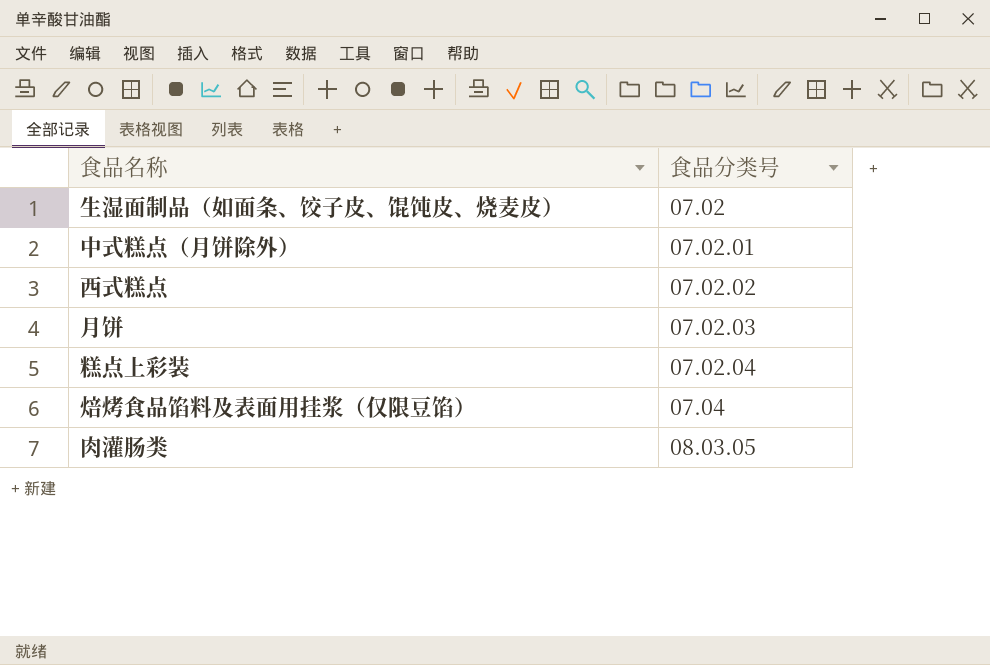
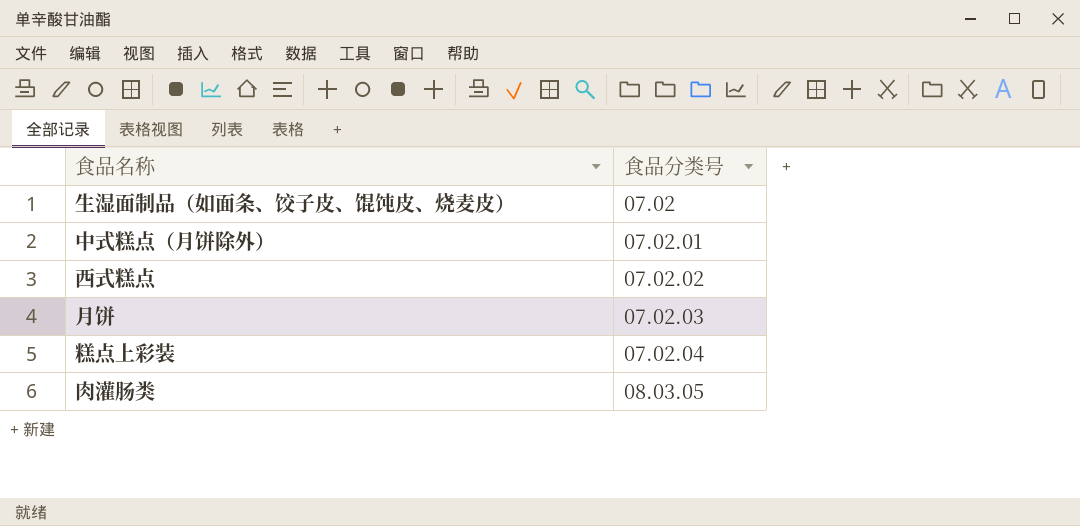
row 焙烤食品馅料及表面用挂浆（仅限豆馅）: 07.04 -> none

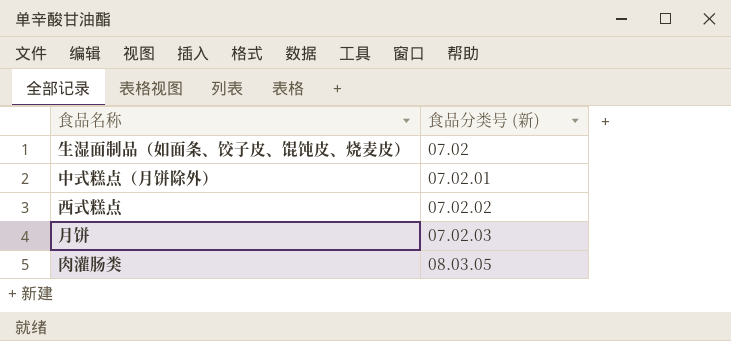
column name: 食品分类号 -> 食品分类号 (新)
row 糕点上彩装: 07.02.04 -> none

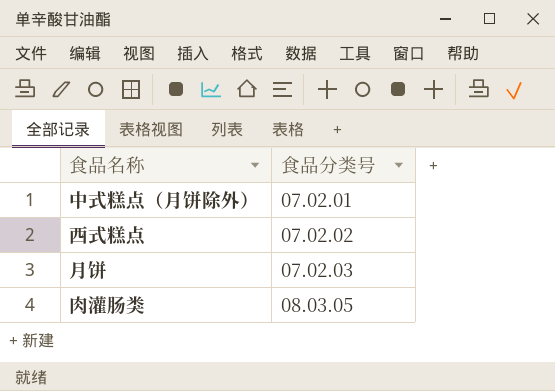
column name: 食品分类号 (新) -> 食品分类号
row 生湿面制品（如面条、饺子皮、馄饨皮、烧麦皮）: 07.02 -> none

